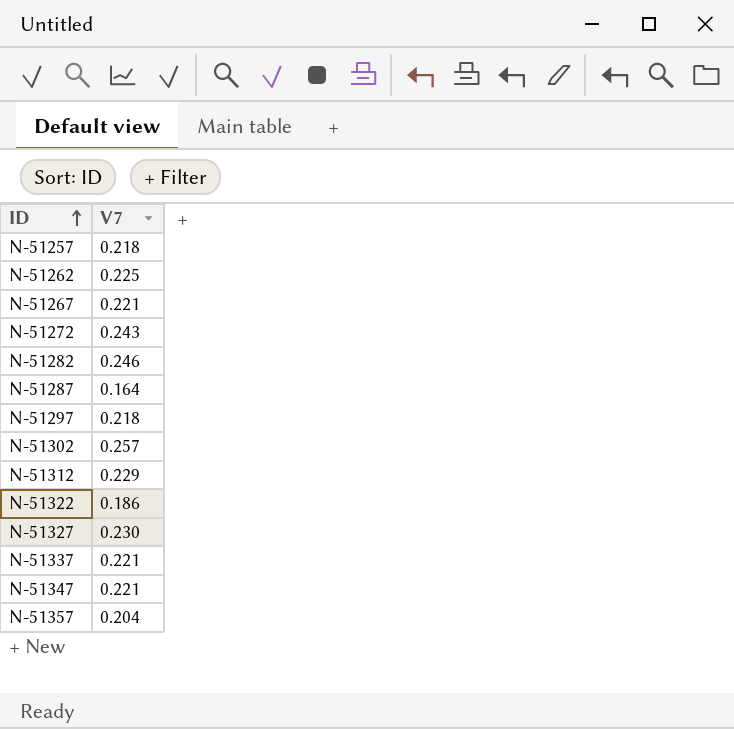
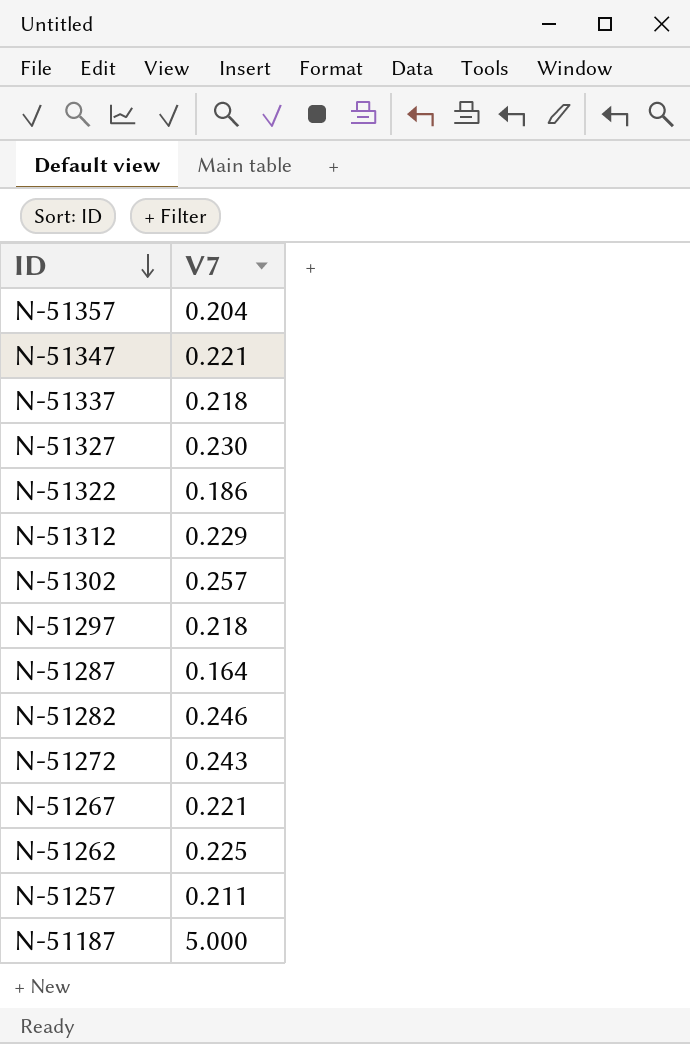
row order: ID ascending -> ID descending
N-51337 | V7: 0.221 -> 0.218
N-51257 | V7: 0.218 -> 0.211
row N-51187: none -> 5.000

